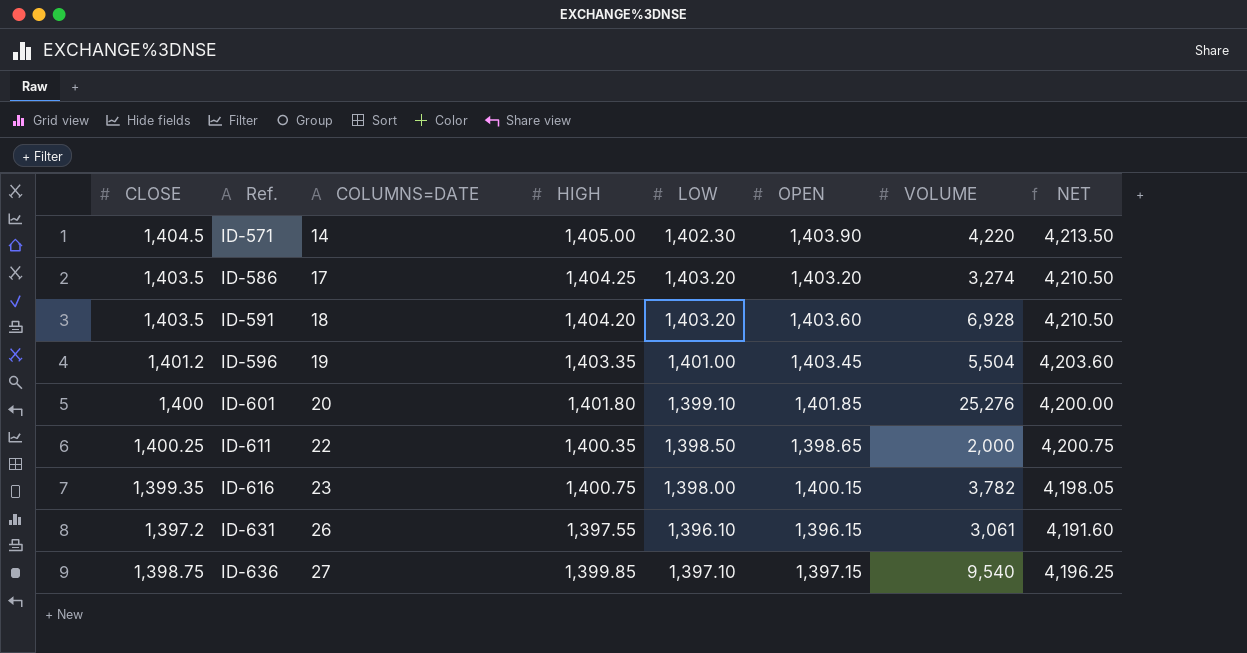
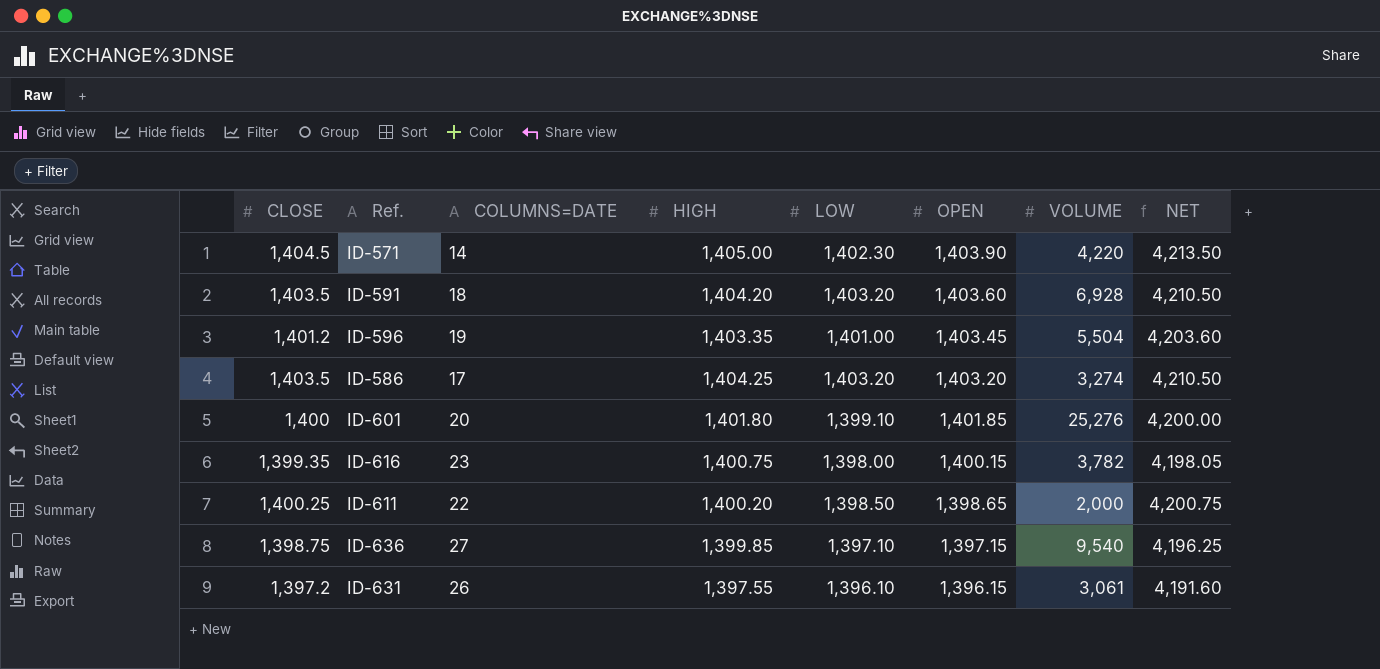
row order: Ref. ascending -> OPEN descending
ID-611 | HIGH: 1,400.35 -> 1,400.20

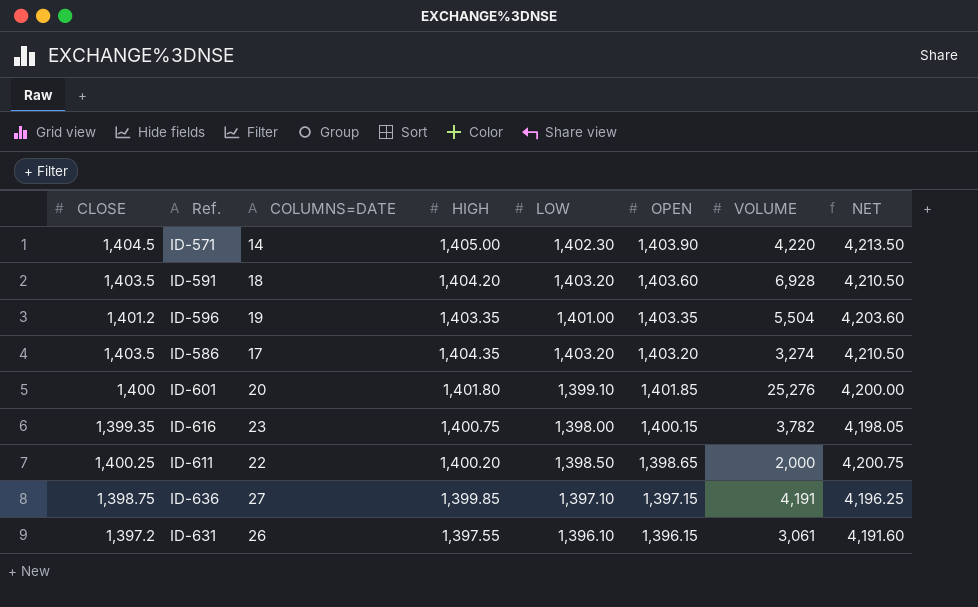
ID-596 | OPEN: 1,403.45 -> 1,403.35
ID-586 | HIGH: 1,404.25 -> 1,404.35
ID-636 | VOLUME: 9,540 -> 4,191

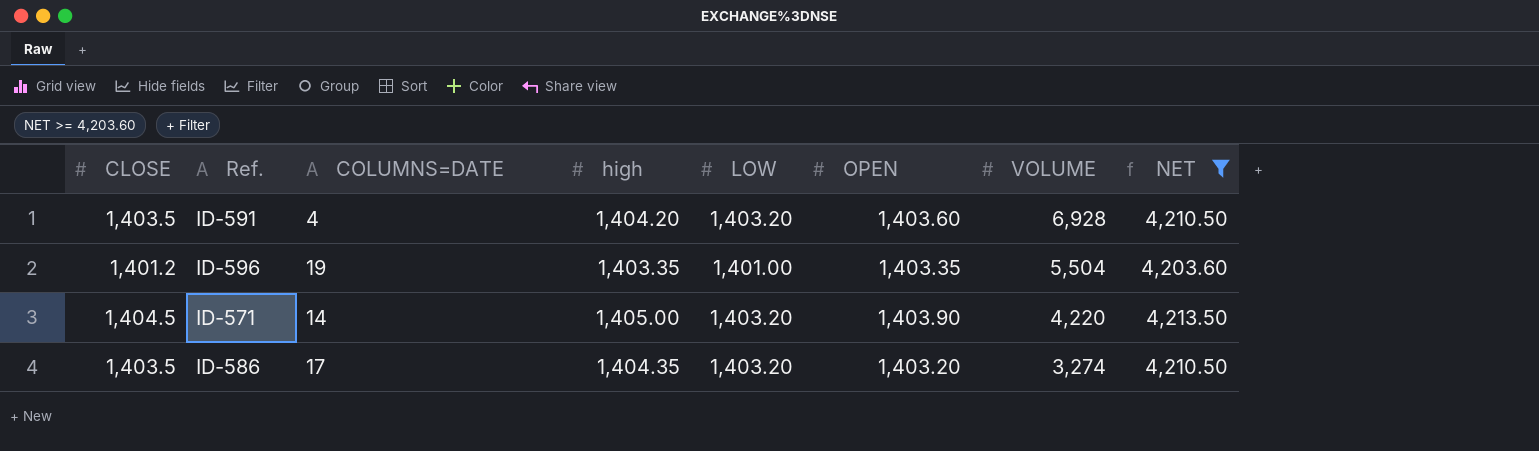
filter: none -> NET >= 4,203.60
row order: OPEN descending -> VOLUME descending
column name: HIGH -> high
ID-591 | COLUMNS=DATE: 18 -> 4
ID-571 | LOW: 1,402.30 -> 1,403.20

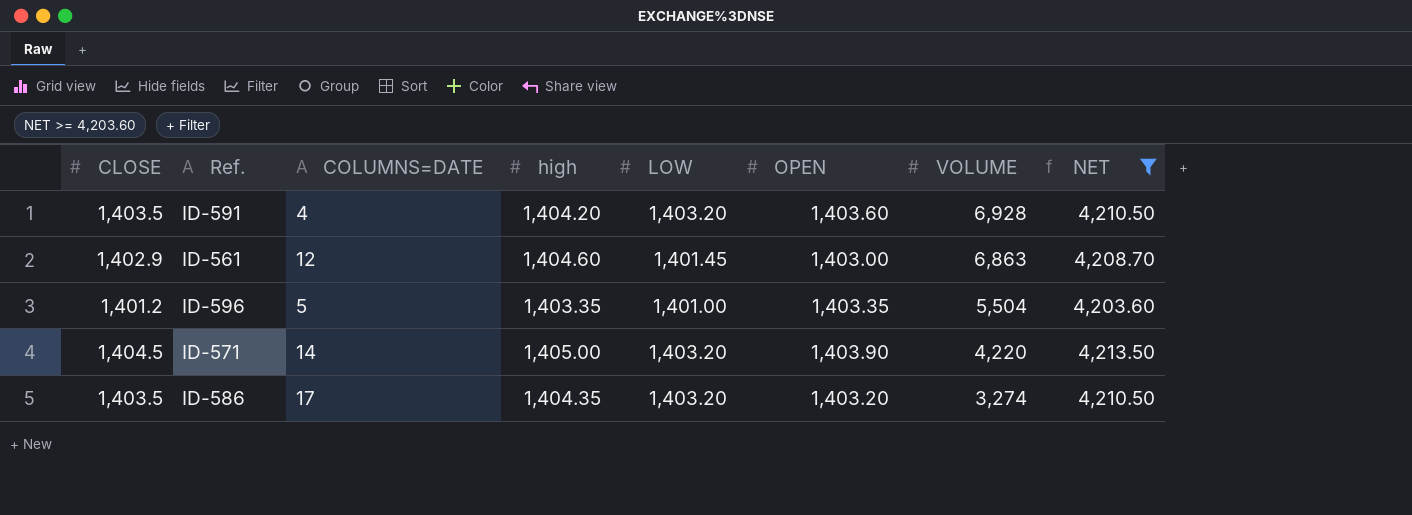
row ID-561: none -> 1,402.9 | 12 | 1,404.60 | 1,401.45 | 1,403.00 | 6,863 | 4,208.70
ID-596 | COLUMNS=DATE: 19 -> 5

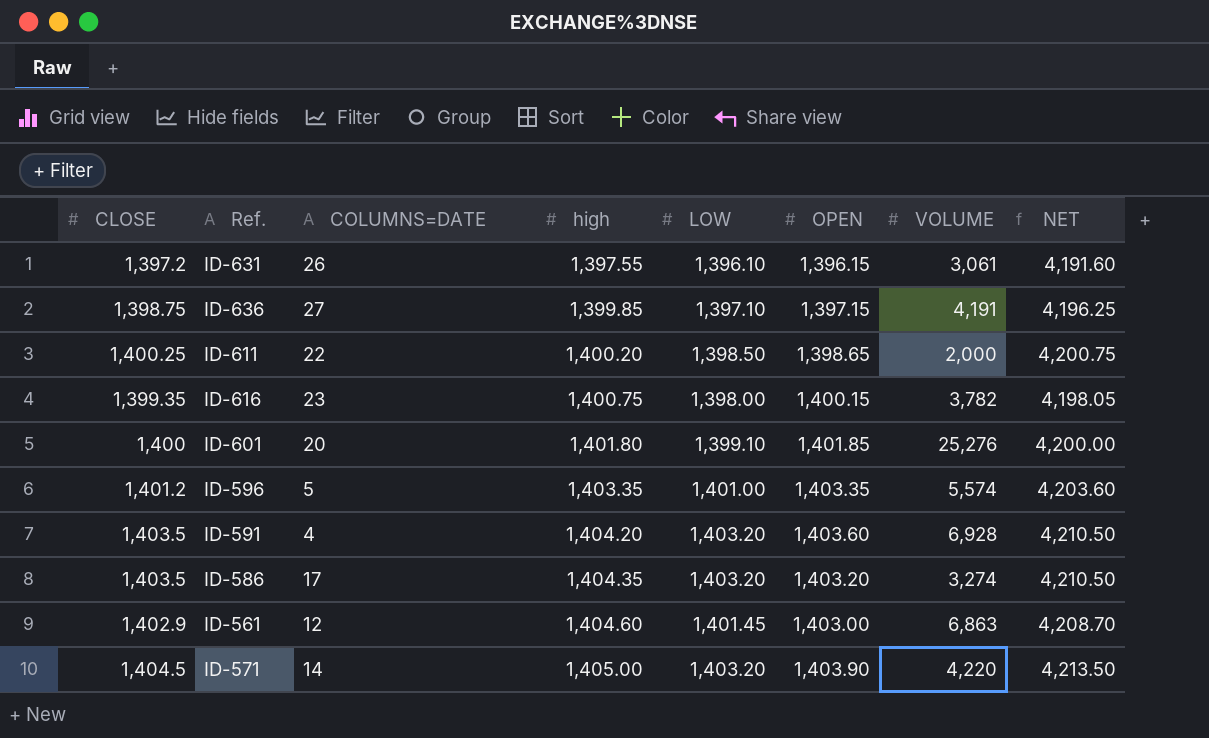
filter: NET >= 4,203.60 -> none
row order: VOLUME descending -> high ascending
ID-596 | VOLUME: 5,504 -> 5,574

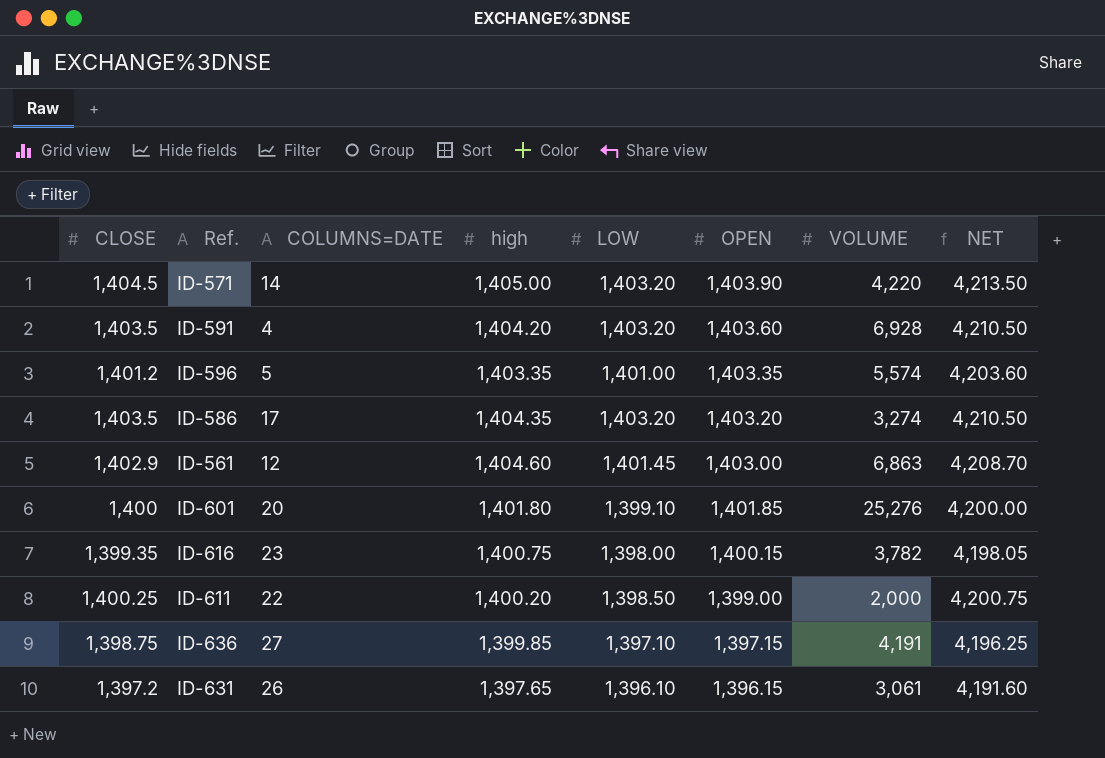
row order: high ascending -> OPEN descending
ID-611 | OPEN: 1,398.65 -> 1,399.00
ID-631 | high: 1,397.55 -> 1,397.65

